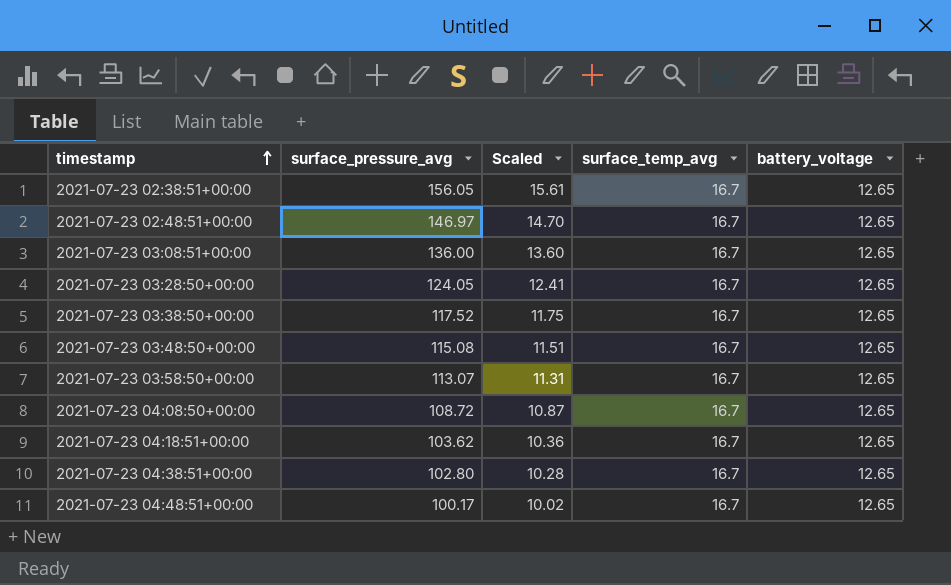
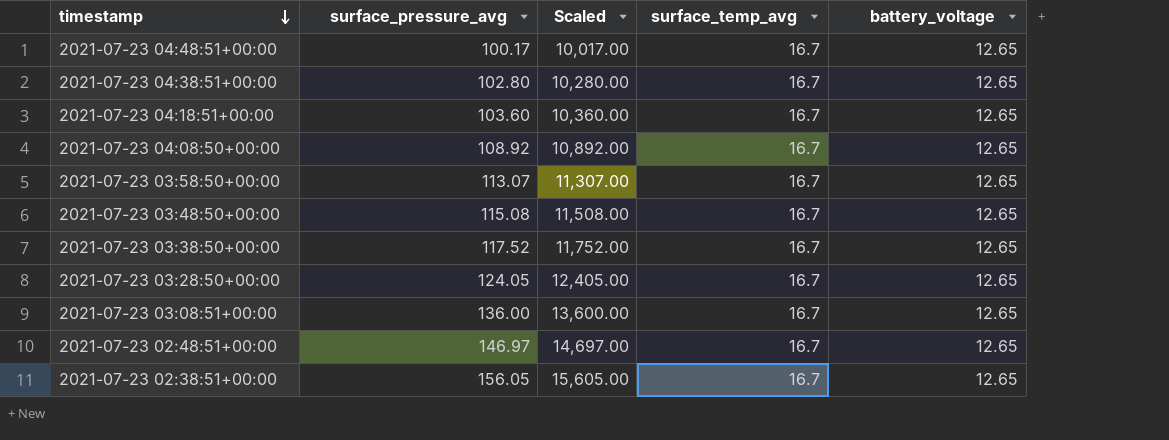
row order: timestamp ascending -> timestamp descending
column Scaled | formula: [surface_pressure_avg] * 0.1 -> [surface_pressure_avg] * 100
2021-07-23 04:18:51+00:00 | surface_pressure_avg: 103.62 -> 103.60
2021-07-23 04:08:50+00:00 | surface_pressure_avg: 108.72 -> 108.92

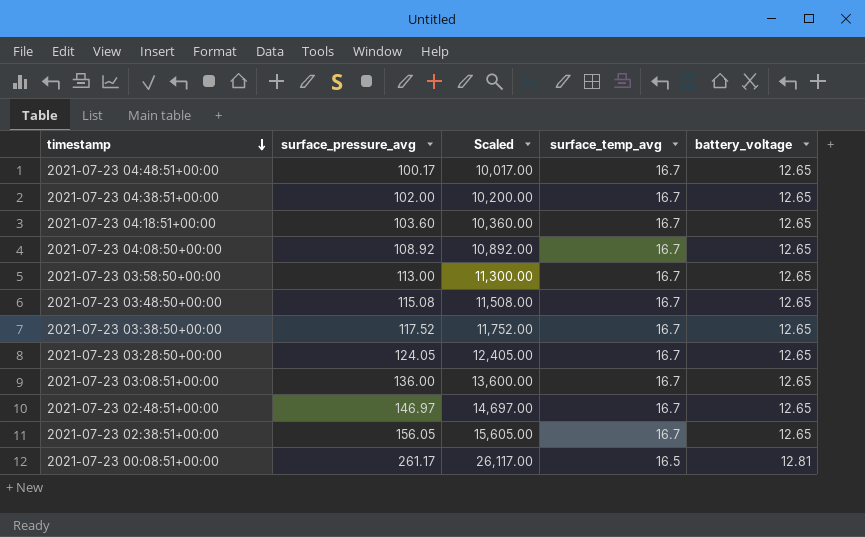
2021-07-23 04:38:51+00:00 | surface_pressure_avg: 102.80 -> 102.00
2021-07-23 04:38:51+00:00 | Scaled: 10,280.00 -> 10,200.00
2021-07-23 03:58:50+00:00 | surface_pressure_avg: 113.07 -> 113.00
2021-07-23 03:58:50+00:00 | Scaled: 11,307.00 -> 11,300.00
row 2021-07-23 00:08:51+00:00: none -> 261.17 | 26,117.00 | 16.5 | 12.81

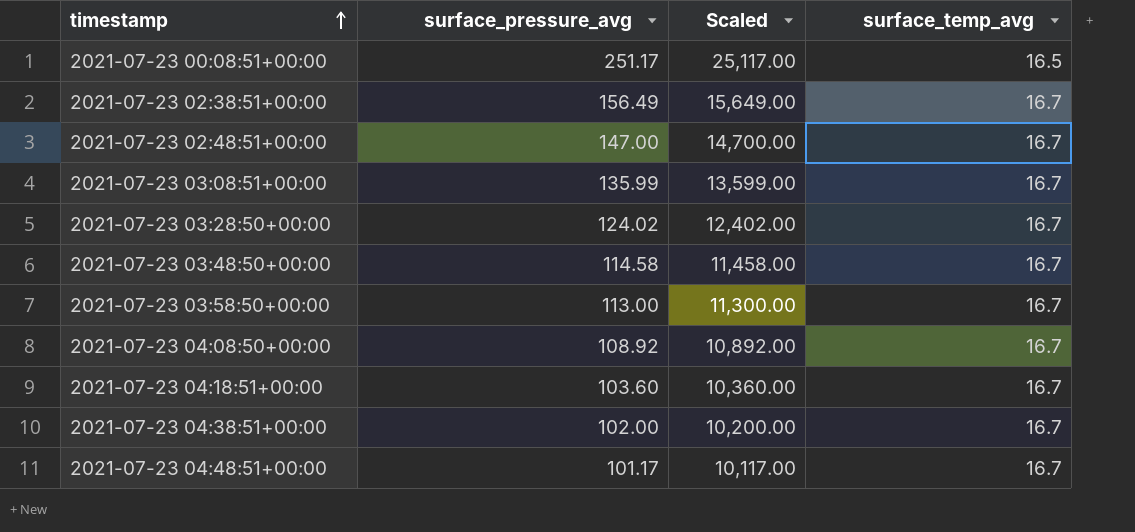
row order: timestamp descending -> timestamp ascending
column battery_voltage | position: 5 -> none
row 2021-07-23 03:38:50+00:00: 117.52 | 11,752.00 | 16.7 | 12.65 -> none
2021-07-23 00:08:51+00:00 | surface_pressure_avg: 261.17 -> 251.17
2021-07-23 00:08:51+00:00 | Scaled: 26,117.00 -> 25,117.00
2021-07-23 02:38:51+00:00 | surface_pressure_avg: 156.05 -> 156.49
2021-07-23 02:38:51+00:00 | Scaled: 15,605.00 -> 15,649.00
2021-07-23 02:48:51+00:00 | surface_pressure_avg: 146.97 -> 147.00
2021-07-23 02:48:51+00:00 | Scaled: 14,697.00 -> 14,700.00
2021-07-23 03:08:51+00:00 | surface_pressure_avg: 136.00 -> 135.99
2021-07-23 03:08:51+00:00 | Scaled: 13,600.00 -> 13,599.00
2021-07-23 03:28:50+00:00 | surface_pressure_avg: 124.05 -> 124.02
2021-07-23 03:28:50+00:00 | Scaled: 12,405.00 -> 12,402.00
2021-07-23 03:48:50+00:00 | surface_pressure_avg: 115.08 -> 114.58
2021-07-23 03:48:50+00:00 | Scaled: 11,508.00 -> 11,458.00
2021-07-23 04:48:51+00:00 | surface_pressure_avg: 100.17 -> 101.17
2021-07-23 04:48:51+00:00 | Scaled: 10,017.00 -> 10,117.00

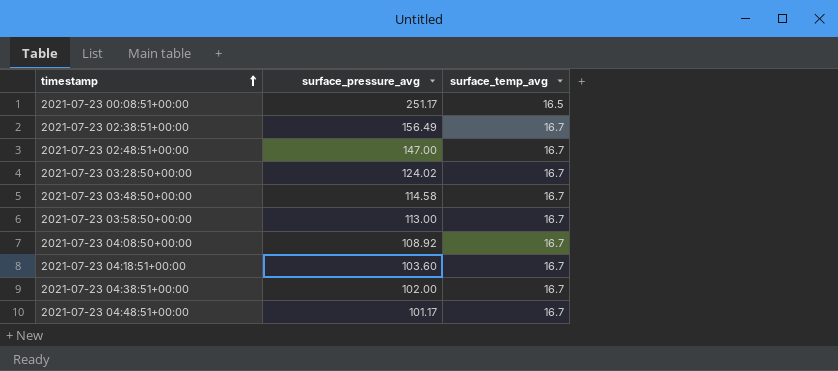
column Scaled | formula: [surface_pressure_avg] * 100 -> none
row 2021-07-23 03:08:51+00:00: 135.99 | 13,599.00 | 16.7 -> none

